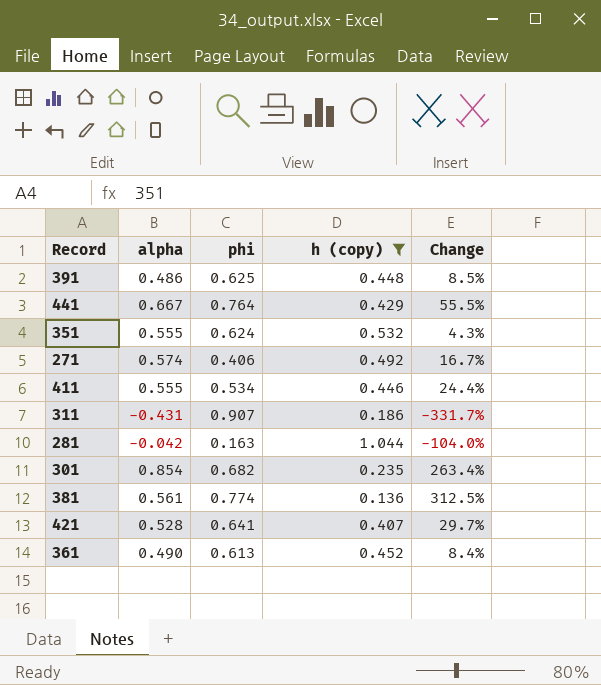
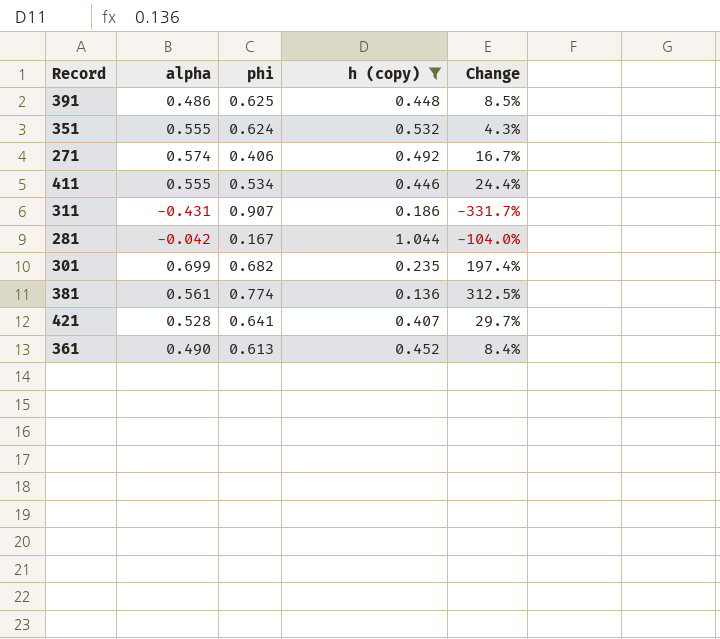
row 441: 0.667 | 0.764 | 0.429 | 55.5% -> none
281 | phi: 0.163 -> 0.167
301 | alpha: 0.854 -> 0.699
301 | Change: 263.4% -> 197.4%

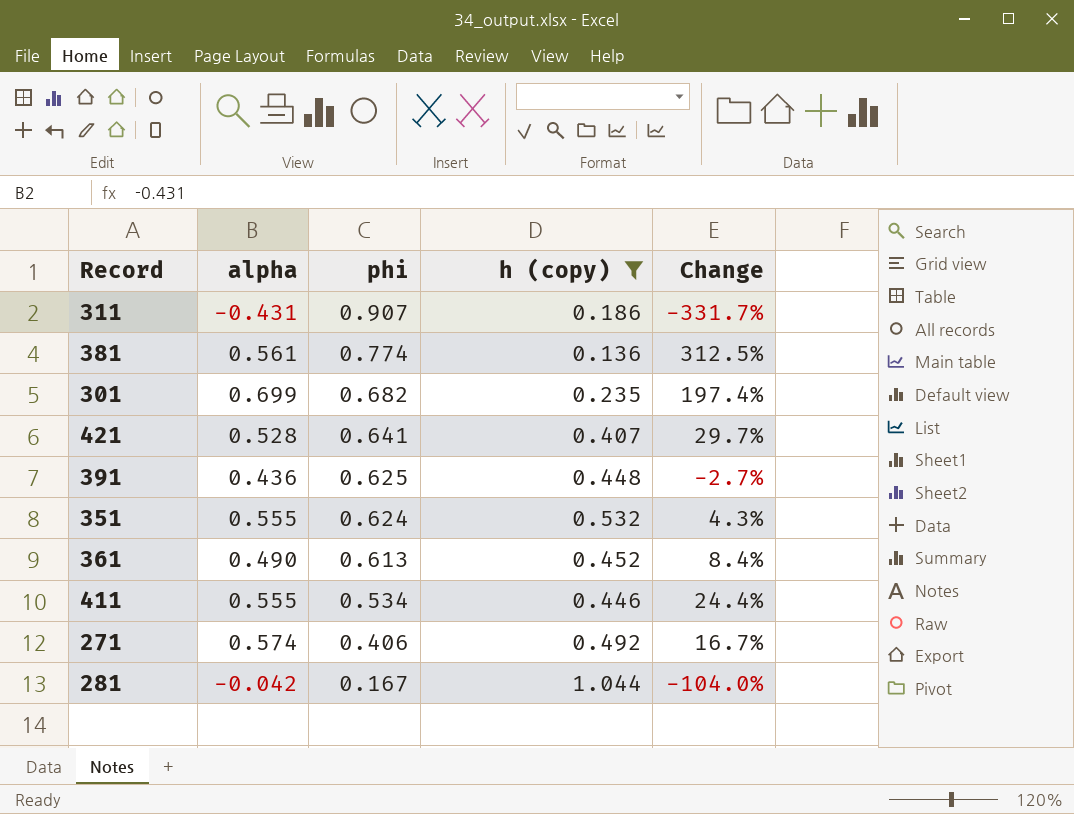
row order: none -> phi descending
391 | alpha: 0.486 -> 0.436
391 | Change: 8.5% -> -2.7%

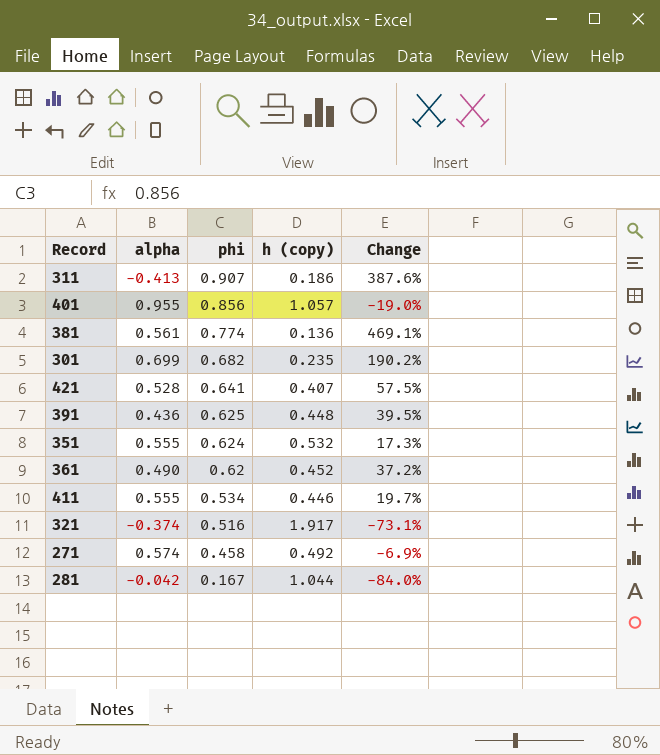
filter: h (copy) <= 1.044 -> none
column Change | formula: ([alpha] - [h (copy)]) / [h (copy)] -> ([phi] - [h (copy)]) / [h (copy)]
311 | alpha: -0.431 -> -0.413
361 | phi: 0.613 -> 0.62
271 | phi: 0.406 -> 0.458

